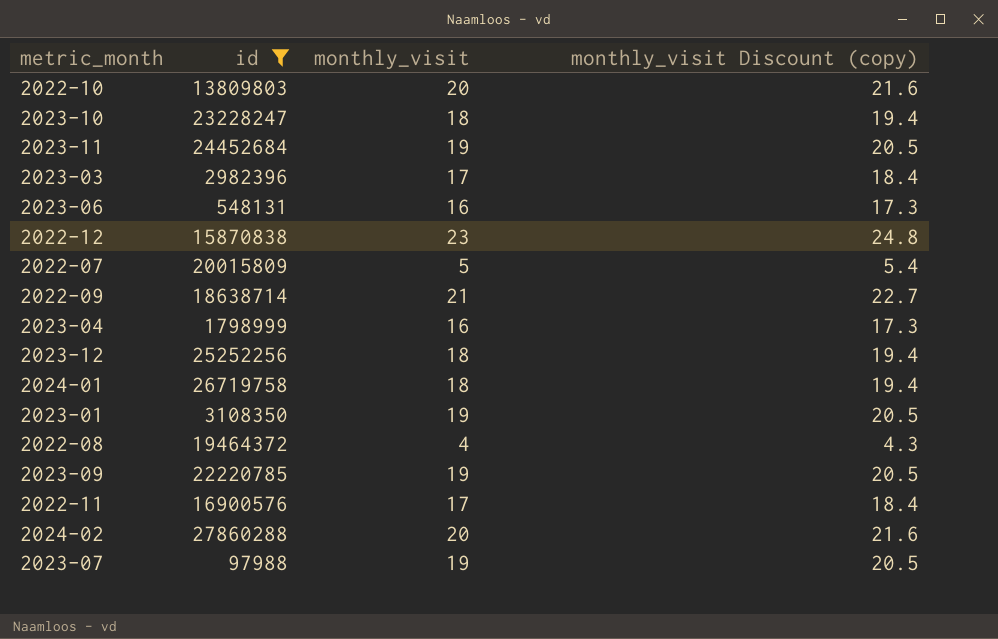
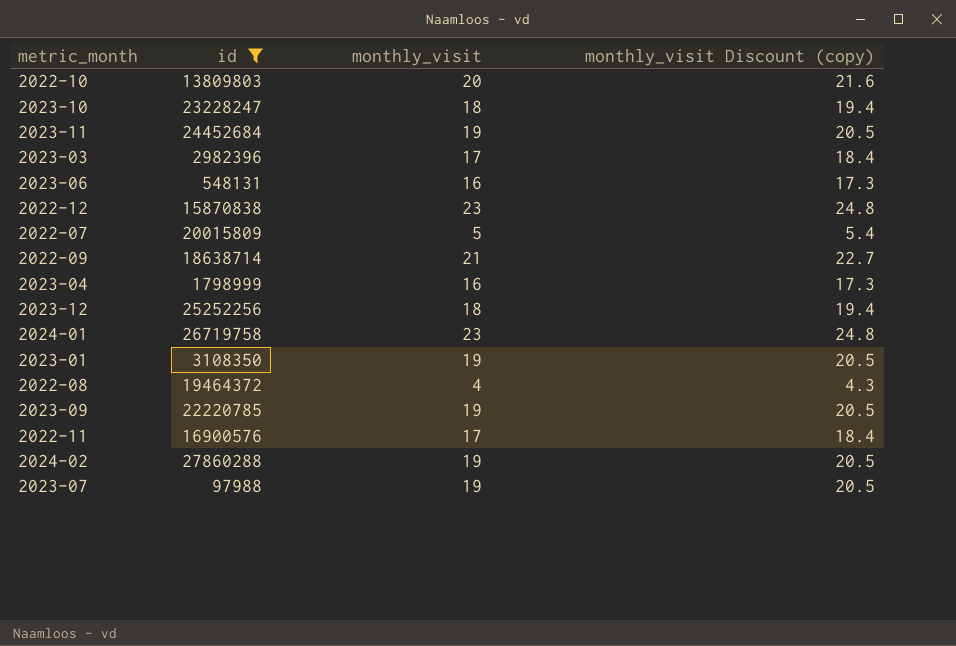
2024-01 | monthly_visit: 18 -> 23
2024-01 | monthly_visit Discount (copy): 19.4 -> 24.8
2024-02 | monthly_visit: 20 -> 19
2024-02 | monthly_visit Discount (copy): 21.6 -> 20.5

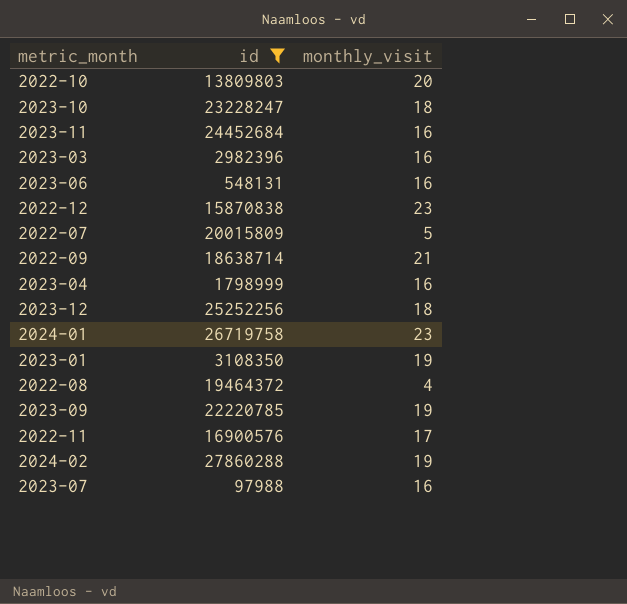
column monthly_visit Discount (copy) | formula: [monthly_visit] * 1.08 -> none
2023-11 | monthly_visit: 19 -> 16
2023-03 | monthly_visit: 17 -> 16
2023-07 | monthly_visit: 19 -> 16

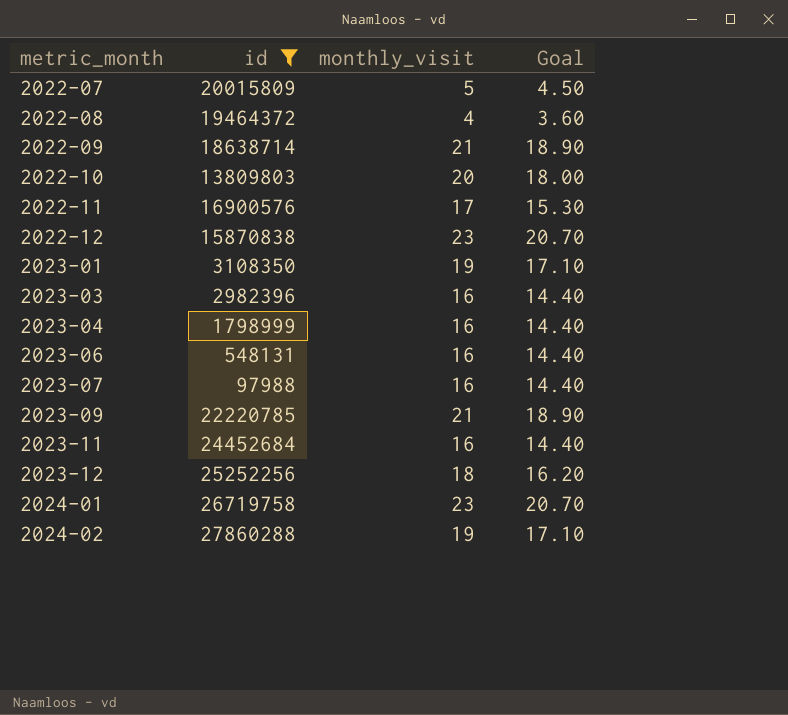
row order: none -> metric_month ascending
column Goal | formula: none -> [monthly_visit] * 0.9
row 2023-10: 23228247 | 18 -> none
2023-09 | monthly_visit: 19 -> 21

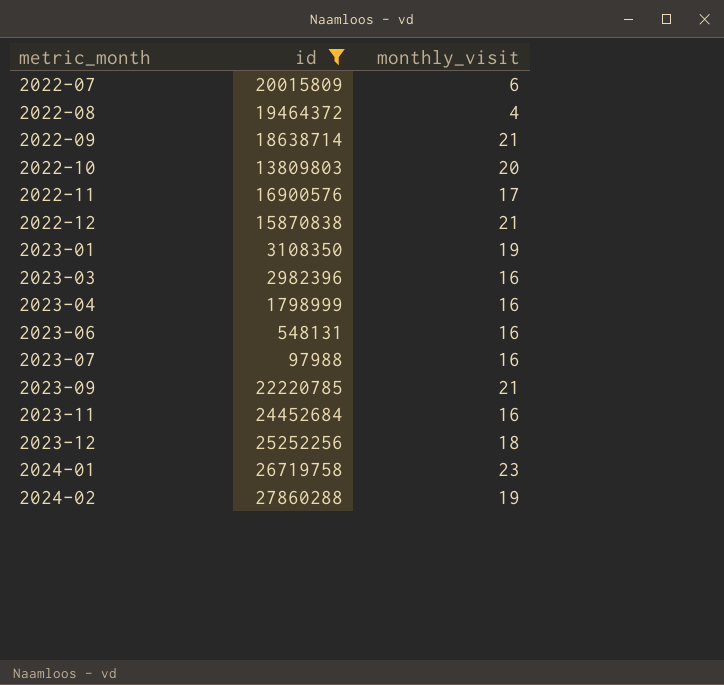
column Goal | formula: [monthly_visit] * 0.9 -> none
2022-07 | monthly_visit: 5 -> 6
2022-12 | monthly_visit: 23 -> 21

